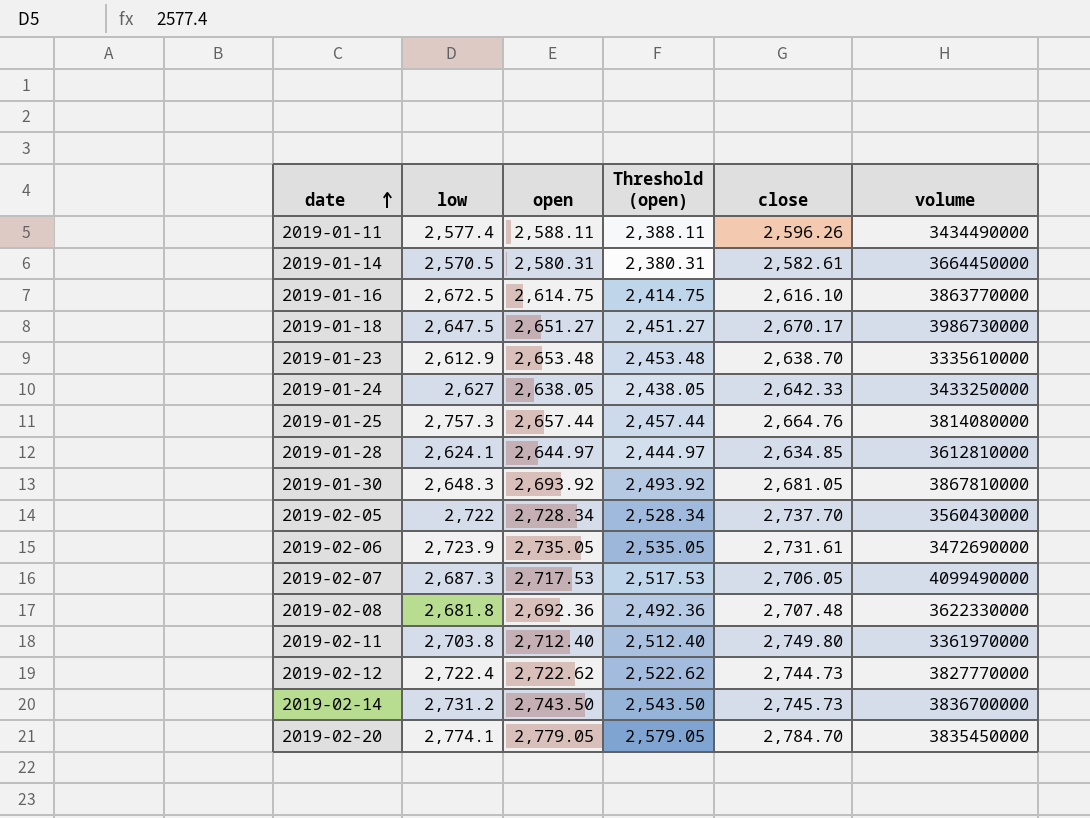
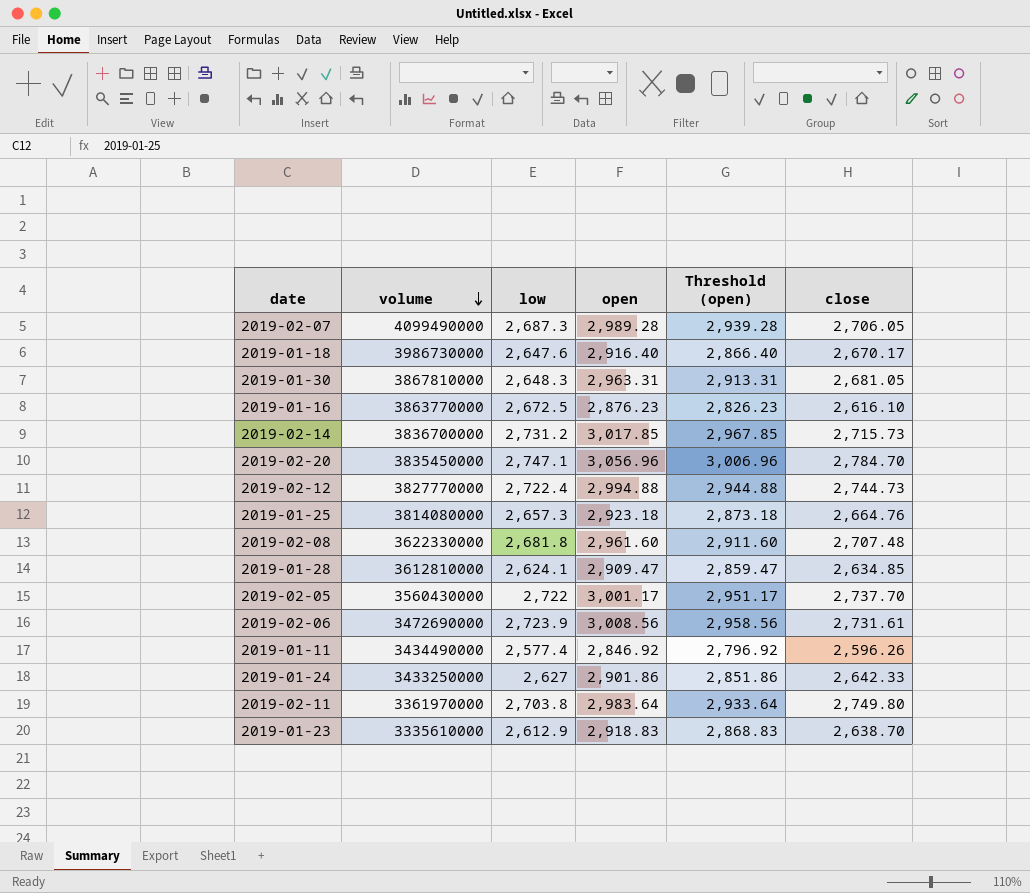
row order: date ascending -> volume descending
column volume | position: 6 -> 2
column Threshold (open) | formula: [open] - 200 -> [open] - 50
row 2019-01-14: 2,570.5 | 2,580.31 | 2,380.31 | 2,582.61 | 3664450000 -> none
2019-02-07 | open: 2,717.53 -> 2,989.28
2019-01-18 | low: 2,647.5 -> 2,647.6
2019-01-18 | open: 2,651.27 -> 2,916.40
2019-01-30 | open: 2,693.92 -> 2,963.31
2019-01-16 | open: 2,614.75 -> 2,876.23
2019-02-14 | open: 2,743.50 -> 3,017.85
2019-02-14 | close: 2,745.73 -> 2,715.73
2019-02-20 | low: 2,774.1 -> 2,747.1
2019-02-20 | open: 2,779.05 -> 3,056.96
2019-02-12 | open: 2,722.62 -> 2,994.88
2019-01-25 | low: 2,757.3 -> 2,657.3
2019-01-25 | open: 2,657.44 -> 2,923.18
2019-02-08 | open: 2,692.36 -> 2,961.60
2019-01-28 | open: 2,644.97 -> 2,909.47
2019-02-05 | open: 2,728.34 -> 3,001.17
2019-02-06 | open: 2,735.05 -> 3,008.56
2019-01-11 | open: 2,588.11 -> 2,846.92
2019-01-24 | open: 2,638.05 -> 2,901.86
2019-02-11 | open: 2,712.40 -> 2,983.64
2019-01-23 | open: 2,653.48 -> 2,918.83

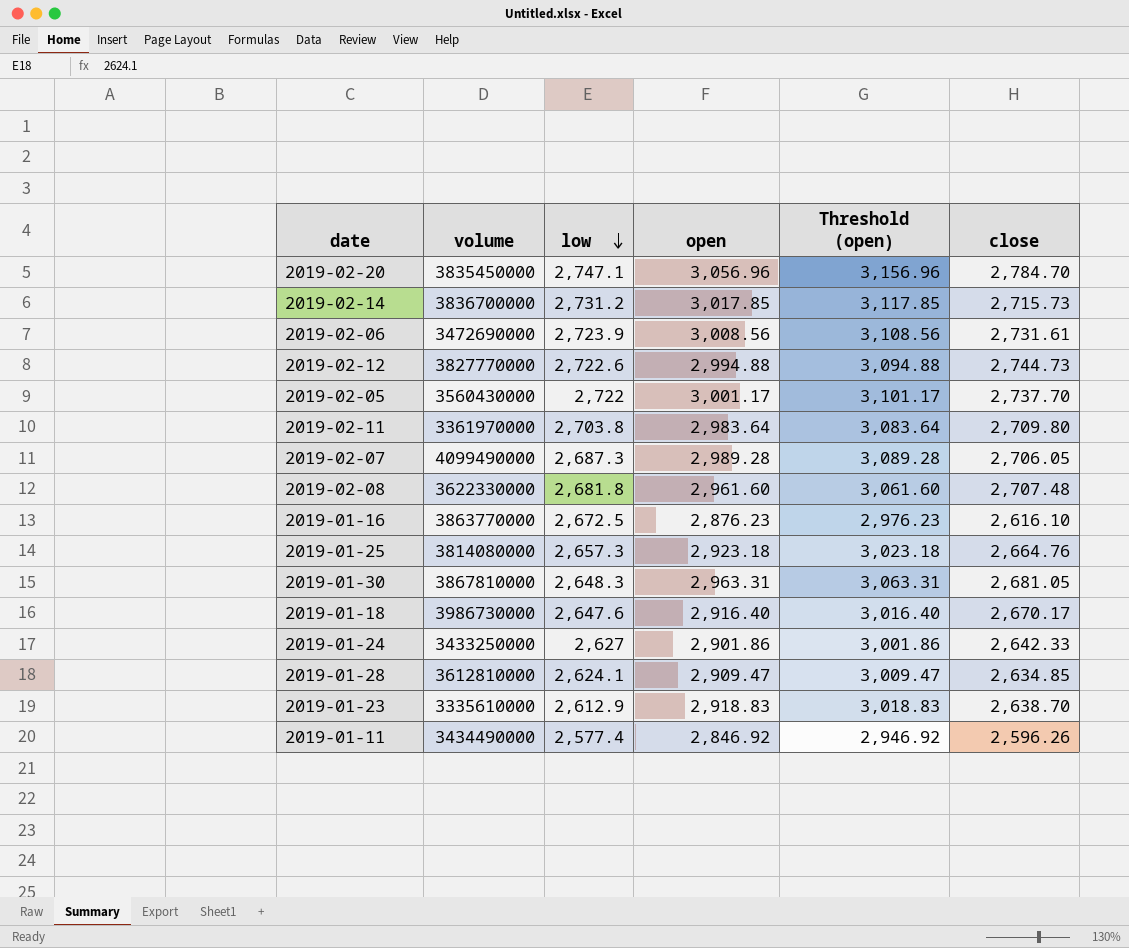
row order: volume descending -> low descending
column Threshold (open) | formula: [open] - 50 -> [open] + 100
2019-02-12 | low: 2,722.4 -> 2,722.6
2019-02-11 | close: 2,749.80 -> 2,709.80

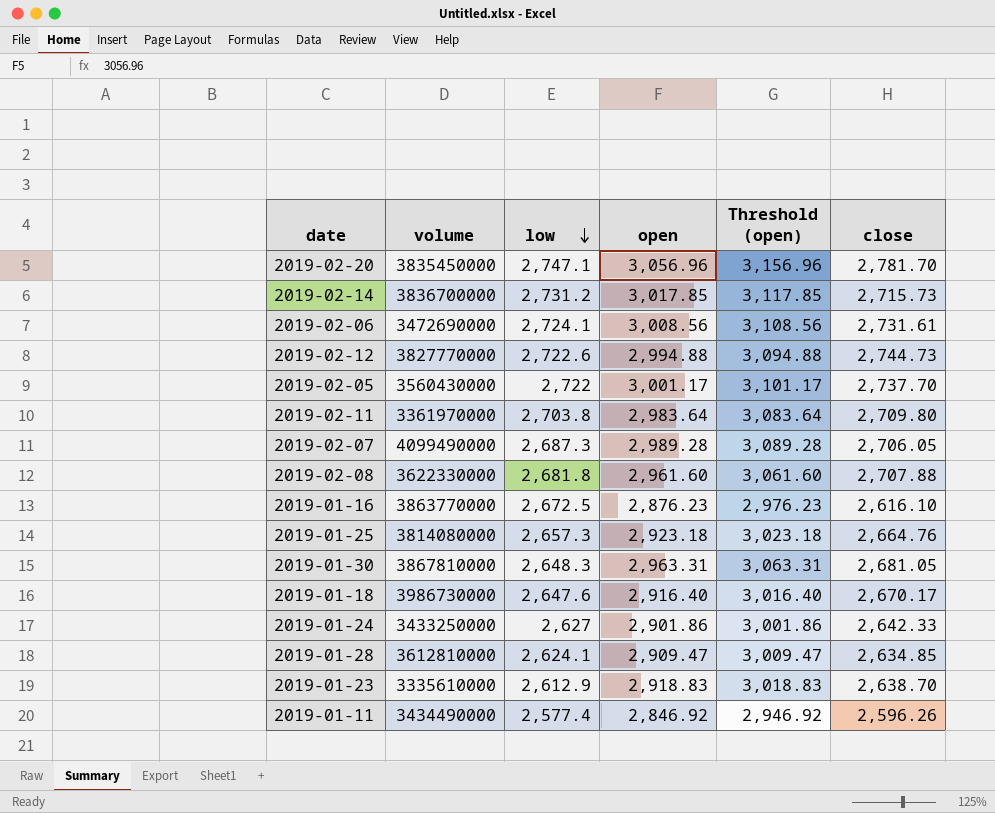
2019-02-20 | close: 2,784.70 -> 2,781.70
2019-02-06 | low: 2,723.9 -> 2,724.1
2019-02-08 | close: 2,707.48 -> 2,707.88

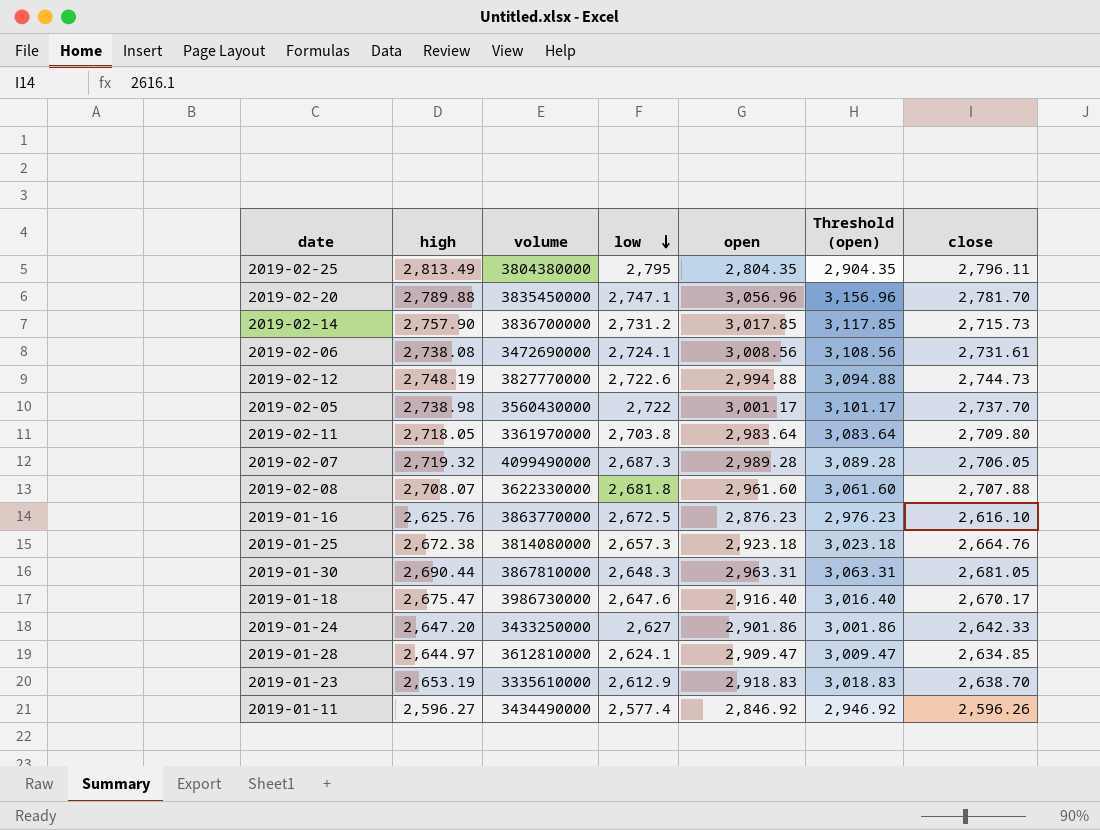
column high | position: none -> 2
row 2019-02-25: none -> 2,813.49 | 3804380000 | 2,795 | 2,804.35 | 2,904.35 | 2,796.11

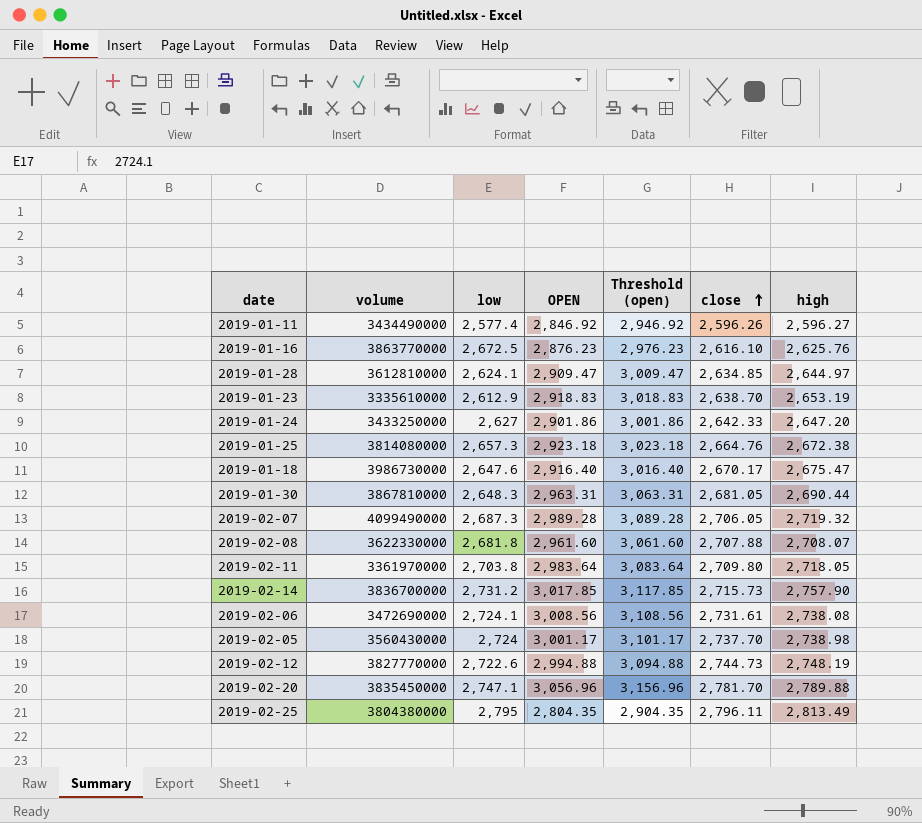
row order: low descending -> close ascending
column name: open -> OPEN
column high | position: 2 -> 7
2019-02-05 | low: 2,722 -> 2,724

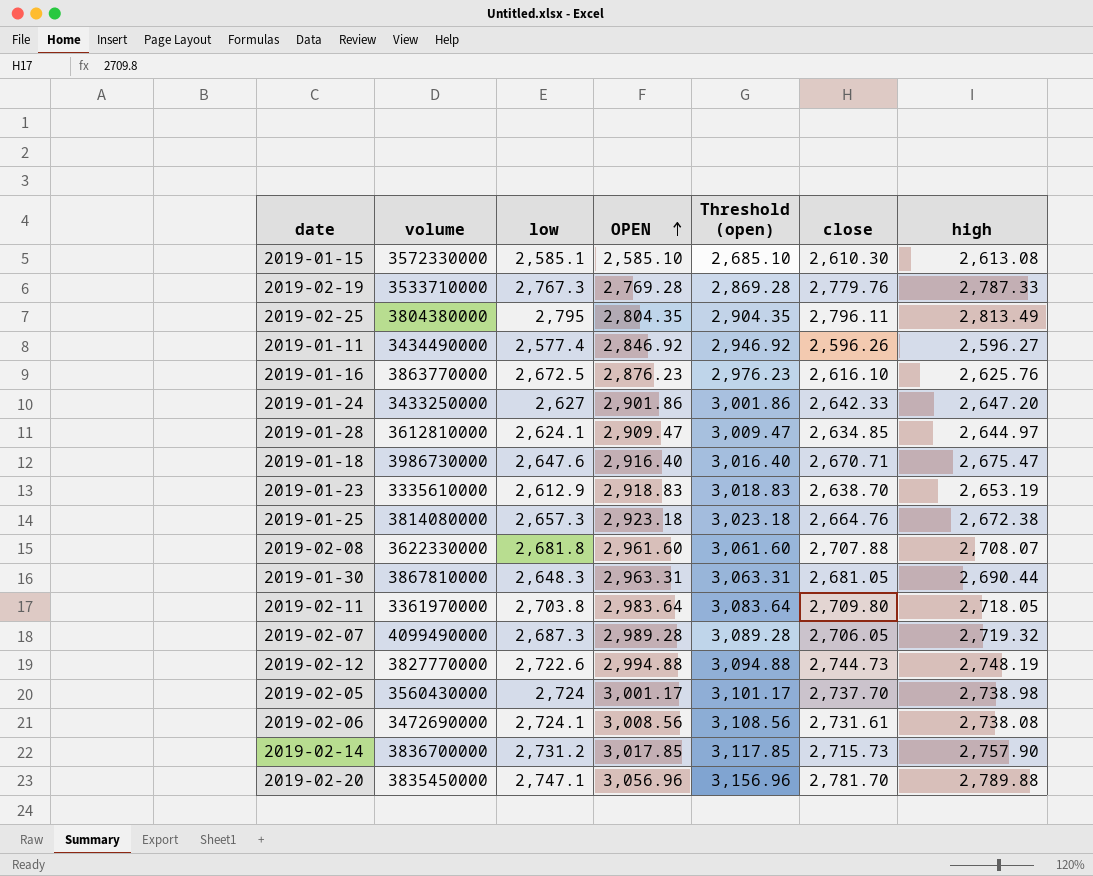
row order: close ascending -> OPEN ascending
row 2019-01-15: none -> 3572330000 | 2,585.1 | 2,585.10 | 2,685.10 | 2,610.30 | 2,613.08
row 2019-02-19: none -> 3533710000 | 2,767.3 | 2,769.28 | 2,869.28 | 2,779.76 | 2,787.33
2019-01-18 | close: 2,670.17 -> 2,670.71

